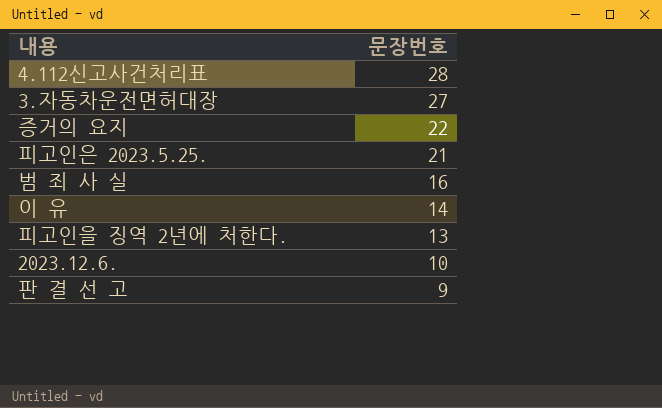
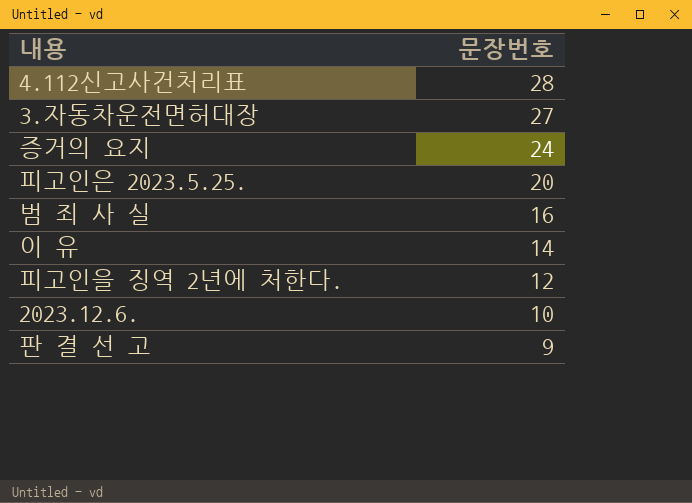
증거의 요지 | 문장번호: 22 -> 24
피고인은 2023.5.25. | 문장번호: 21 -> 20
피고인을 징역 2년에 처한다. | 문장번호: 13 -> 12

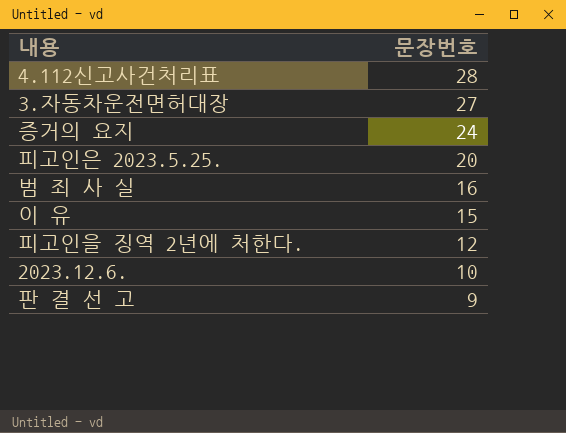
이 유 | 문장번호: 14 -> 15

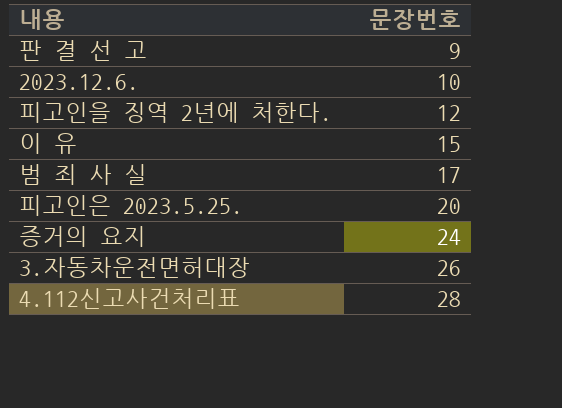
row order: 문장번호 descending -> 문장번호 ascending
범 죄 사 실 | 문장번호: 16 -> 17
3.자동차운전면허대장 | 문장번호: 27 -> 26

